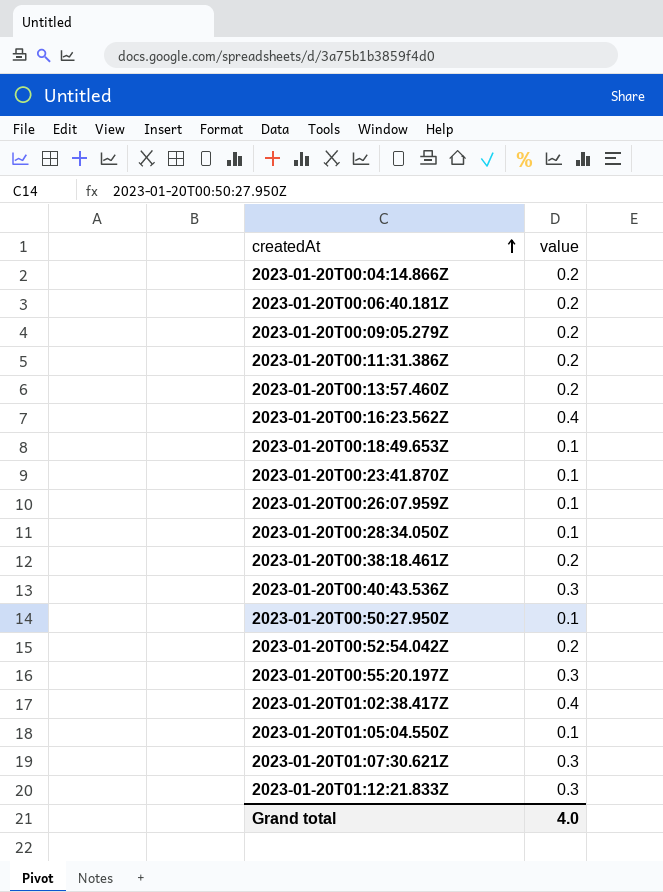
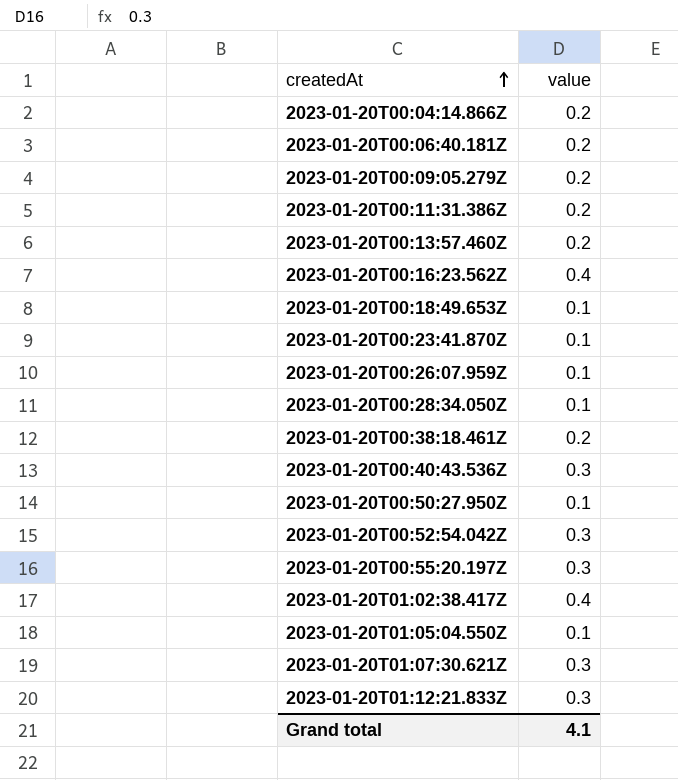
2023-01-20T00:52:54.042Z | value: 0.2 -> 0.3
Grand total | value: 4.0 -> 4.1

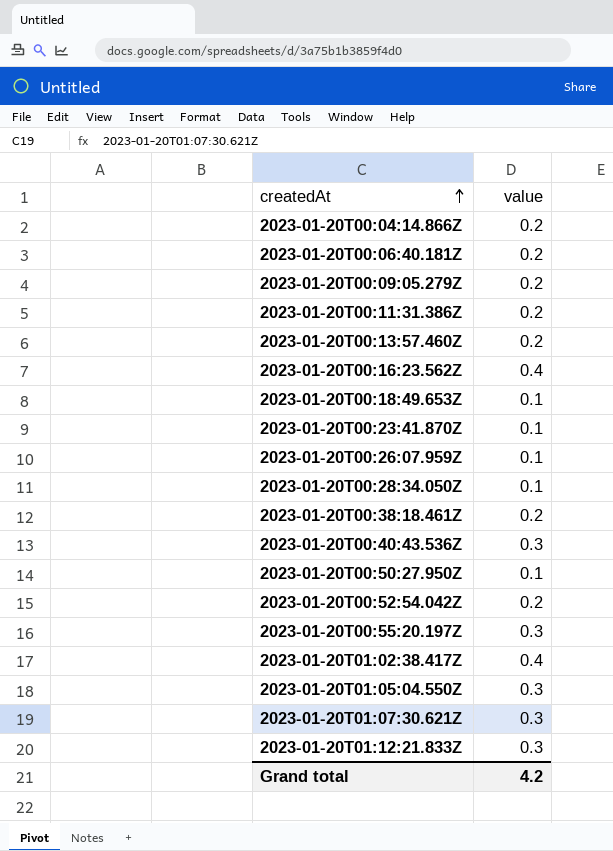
2023-01-20T00:52:54.042Z | value: 0.3 -> 0.2
2023-01-20T01:05:04.550Z | value: 0.1 -> 0.3
Grand total | value: 4.1 -> 4.2

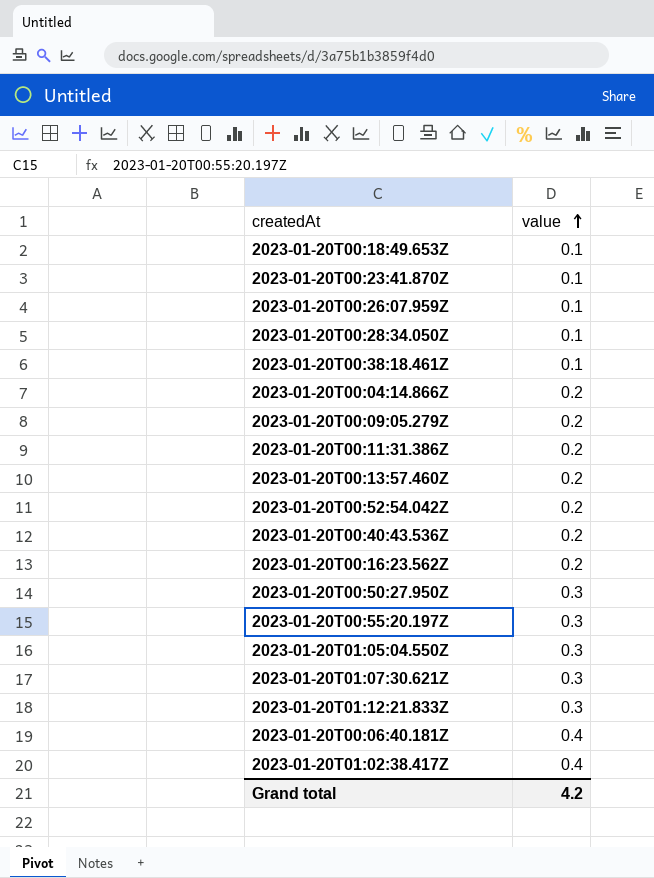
row order: createdAt ascending -> value ascending
2023-01-20T00:38:18.461Z | value: 0.2 -> 0.1
2023-01-20T00:40:43.536Z | value: 0.3 -> 0.2
2023-01-20T00:16:23.562Z | value: 0.4 -> 0.2
2023-01-20T00:50:27.950Z | value: 0.1 -> 0.3
2023-01-20T00:06:40.181Z | value: 0.2 -> 0.4

